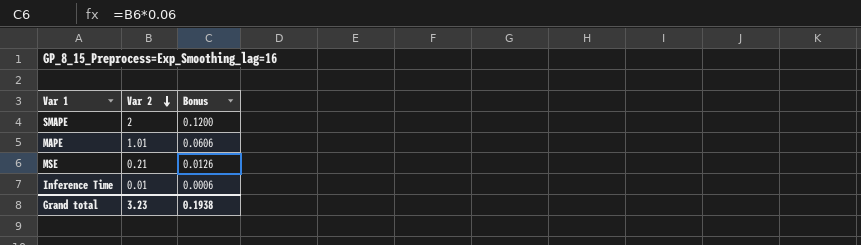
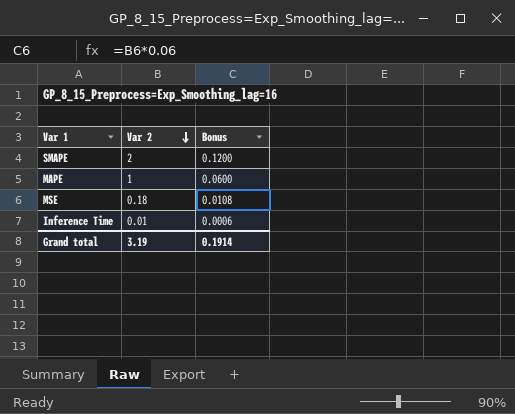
MAPE | Var 2: 1.01 -> 1
MAPE | Bonus: 0.0606 -> 0.0600
MSE | Var 2: 0.21 -> 0.18
MSE | Bonus: 0.0126 -> 0.0108
Grand total | Var 2: 3.23 -> 3.19
Grand total | Bonus: 0.1938 -> 0.1914

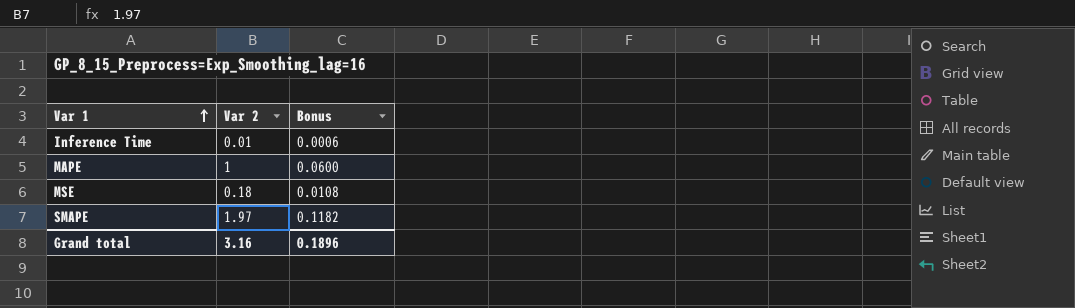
row order: Var 2 descending -> Var 1 ascending
SMAPE | Var 2: 2 -> 1.97
SMAPE | Bonus: 0.1200 -> 0.1182
Grand total | Var 2: 3.19 -> 3.16
Grand total | Bonus: 0.1914 -> 0.1896

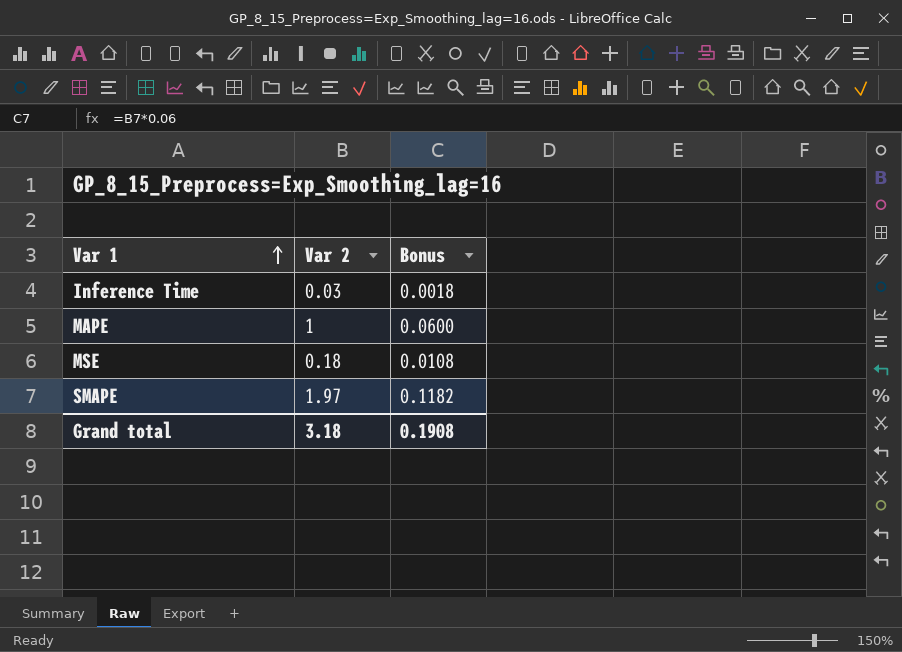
Inference Time | Var 2: 0.01 -> 0.03
Inference Time | Bonus: 0.0006 -> 0.0018
Grand total | Var 2: 3.16 -> 3.18
Grand total | Bonus: 0.1896 -> 0.1908

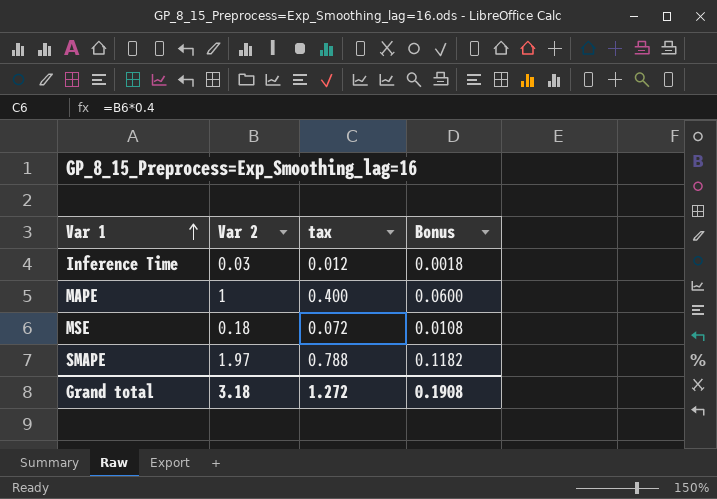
column tax | formula: none -> [Var 2] * 0.4

